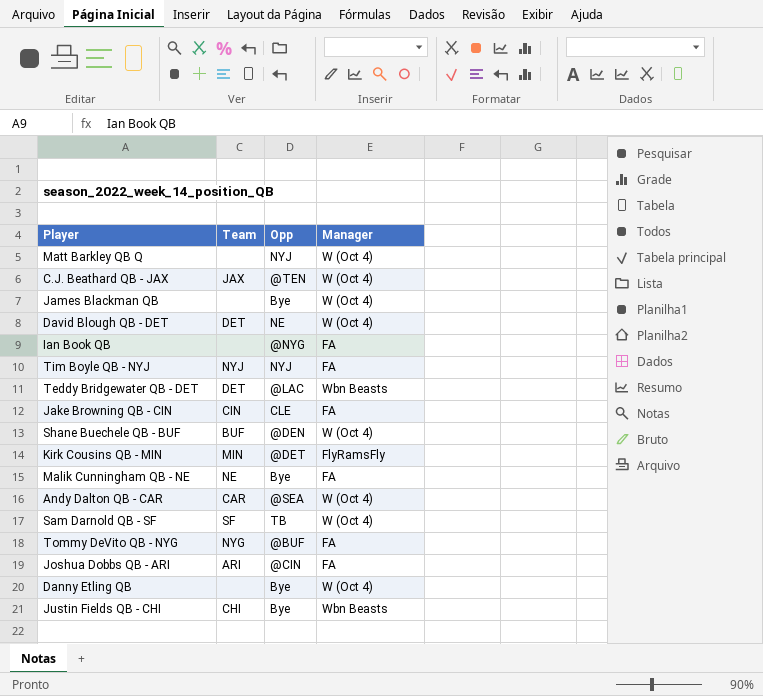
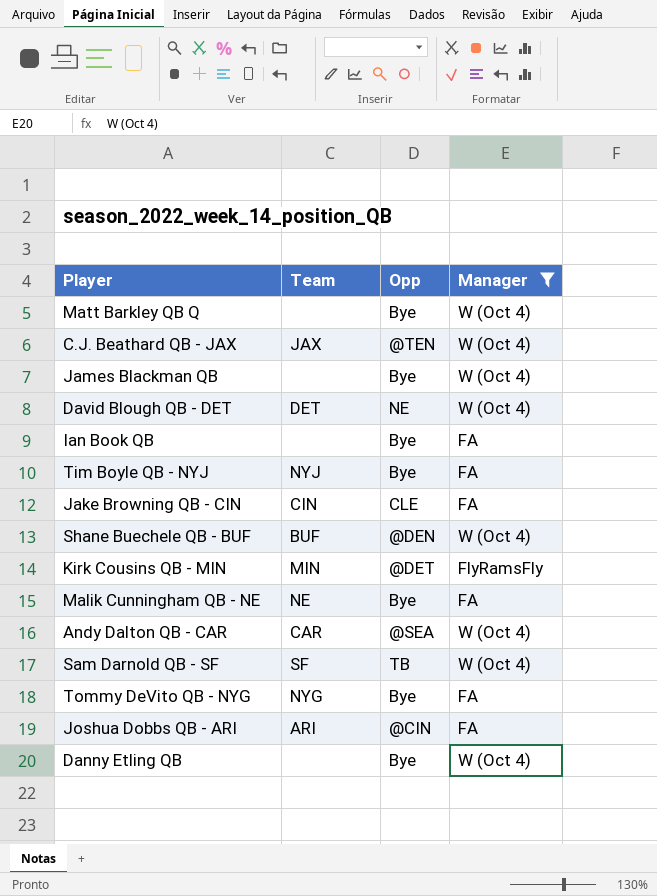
filter: none -> Manager != Wbn Beasts
Matt Barkley QB Q | Opp: NYJ -> Bye
Ian Book QB | Opp: @NYG -> Bye
Tim Boyle QB - NYJ | Opp: NYJ -> Bye
Tommy DeVito QB - NYG | Opp: @BUF -> Bye

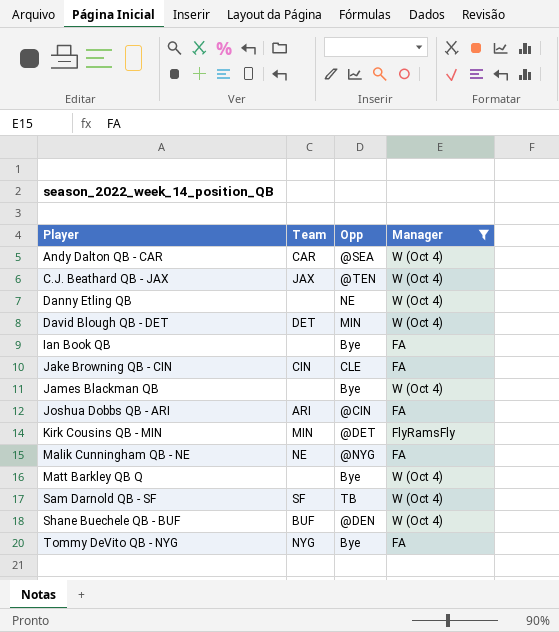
row order: none -> Player ascending
row Tim Boyle QB - NYJ: NYJ | Bye | FA -> none
Danny Etling QB | Opp: Bye -> NE
David Blough QB - DET | Opp: NE -> MIN
Malik Cunningham QB - NE | Opp: Bye -> @NYG

